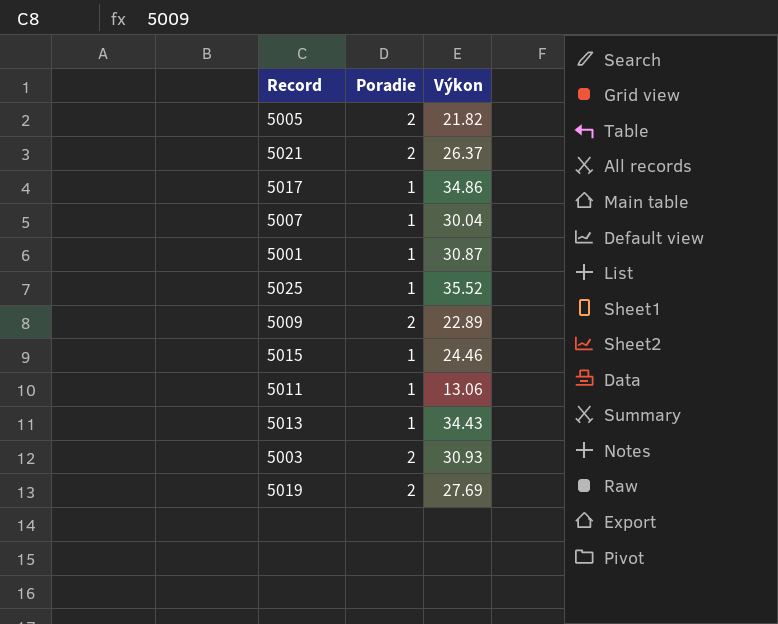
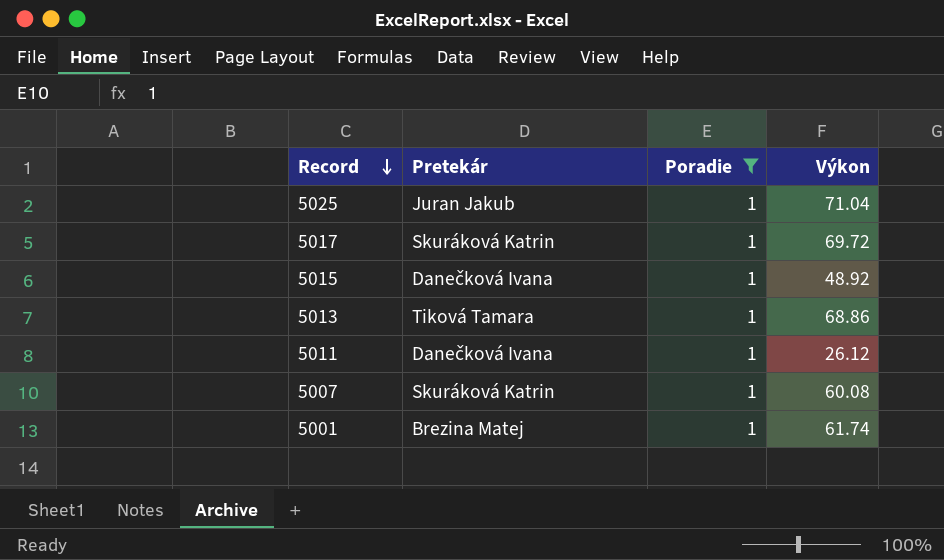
filter: none -> Poradie = 1
row order: none -> Record descending
column Pretekár | position: none -> 2
5025 | Výkon: 35.52 -> 71.04
5017 | Výkon: 34.86 -> 69.72
5015 | Výkon: 24.46 -> 48.92
5013 | Výkon: 34.43 -> 68.86
5011 | Výkon: 13.06 -> 26.12
5007 | Výkon: 30.04 -> 60.08
5001 | Výkon: 30.87 -> 61.74

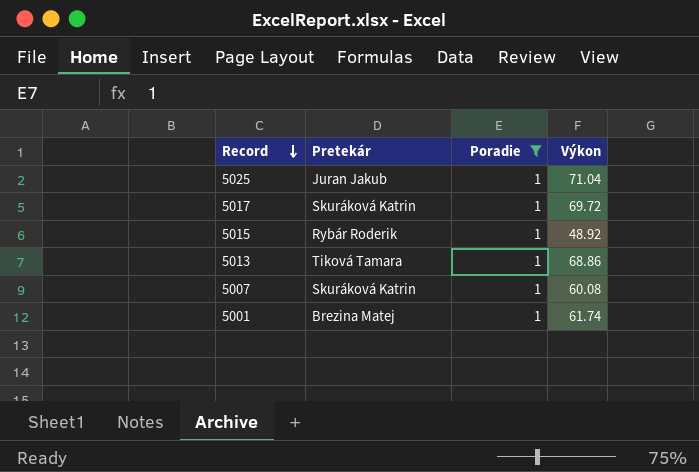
row 5011: Danečková Ivana | 1 | 26.12 -> none
5015 | Pretekár: Danečková Ivana -> Rybár Roderik

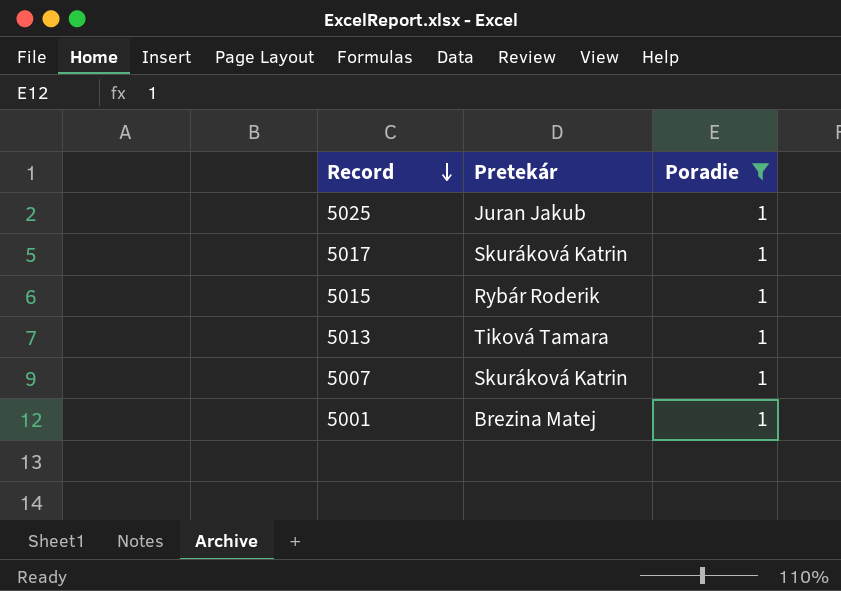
column Výkon | position: 4 -> none

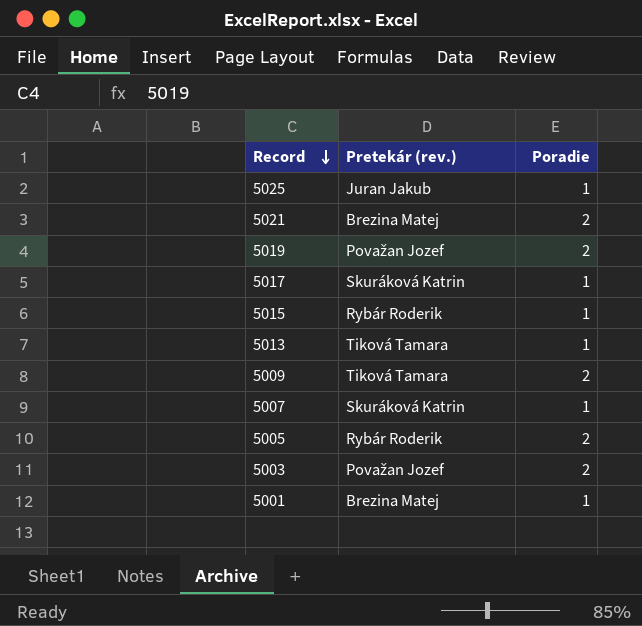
filter: Poradie = 1 -> none
column name: Pretekár -> Pretekár (rev.)

